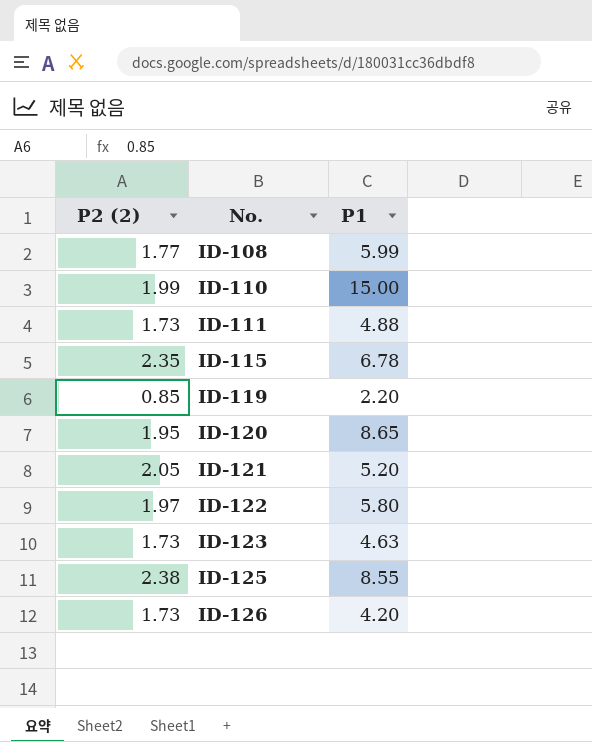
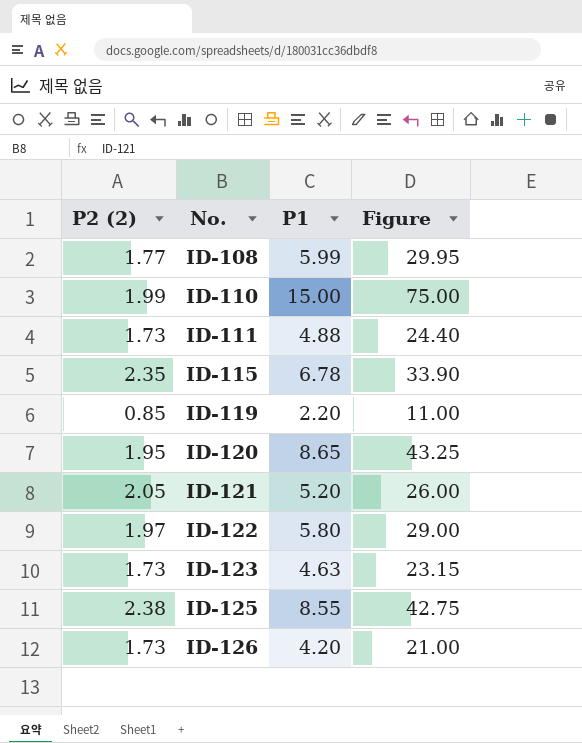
column Figure | formula: none -> [P1] * 5

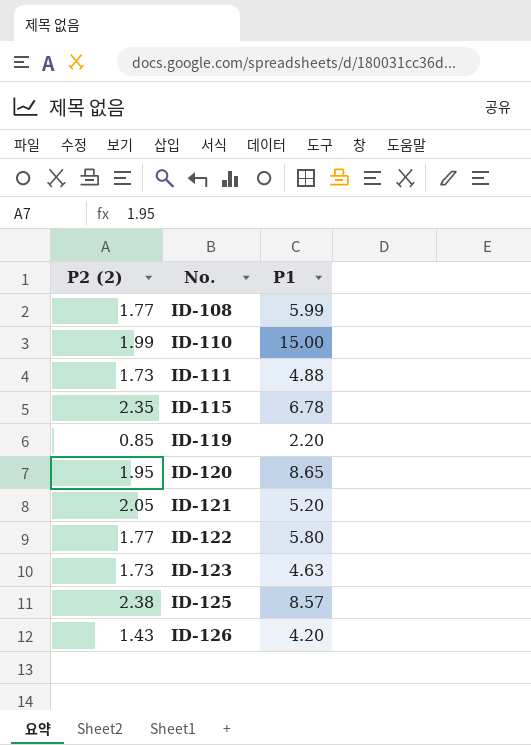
column Figure | formula: [P1] * 5 -> none
ID-122 | P2 (2): 1.97 -> 1.77
ID-125 | P1: 8.55 -> 8.57
ID-126 | P2 (2): 1.73 -> 1.43

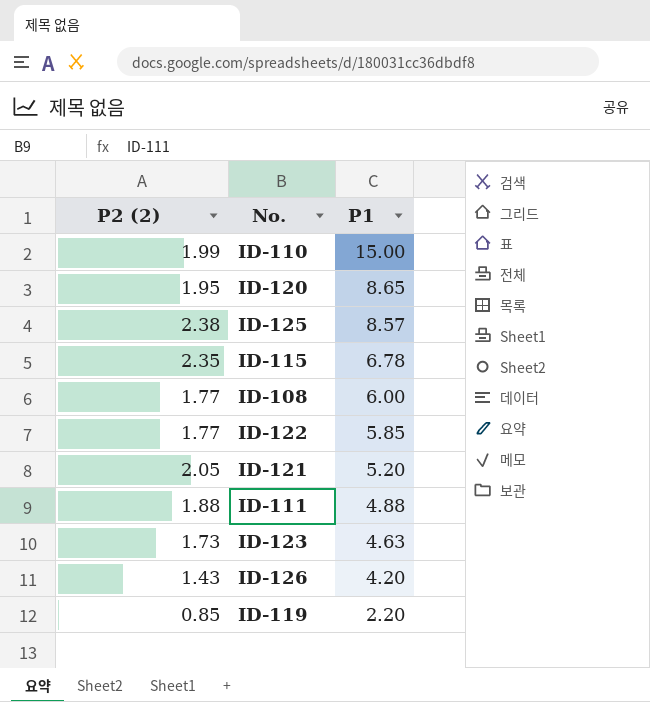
row order: No. ascending -> P1 descending
ID-108 | P1: 5.99 -> 6.00
ID-122 | P1: 5.80 -> 5.85
ID-111 | P2 (2): 1.73 -> 1.88

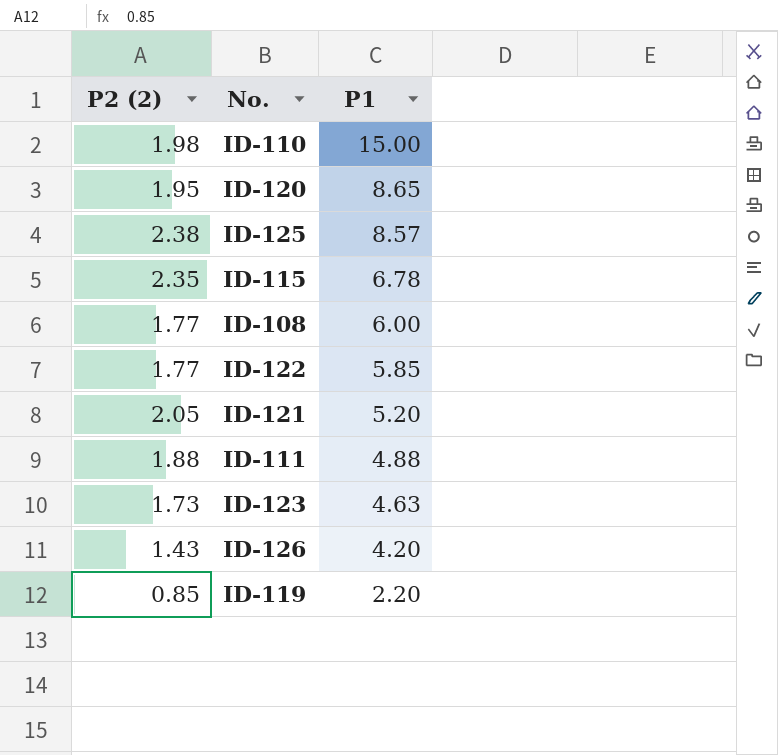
ID-110 | P2 (2): 1.99 -> 1.98

